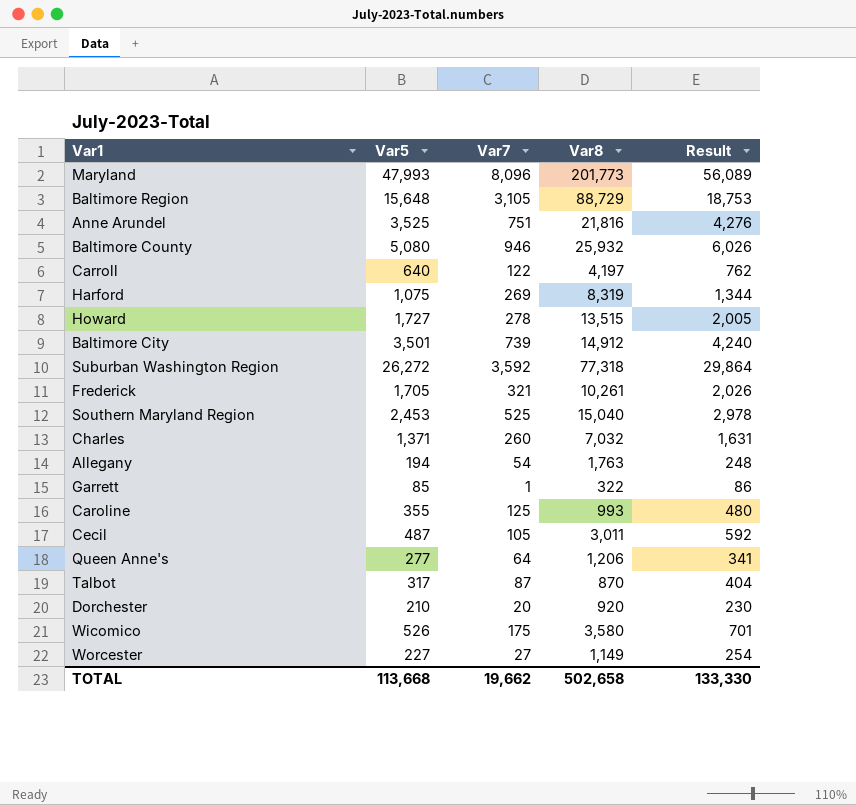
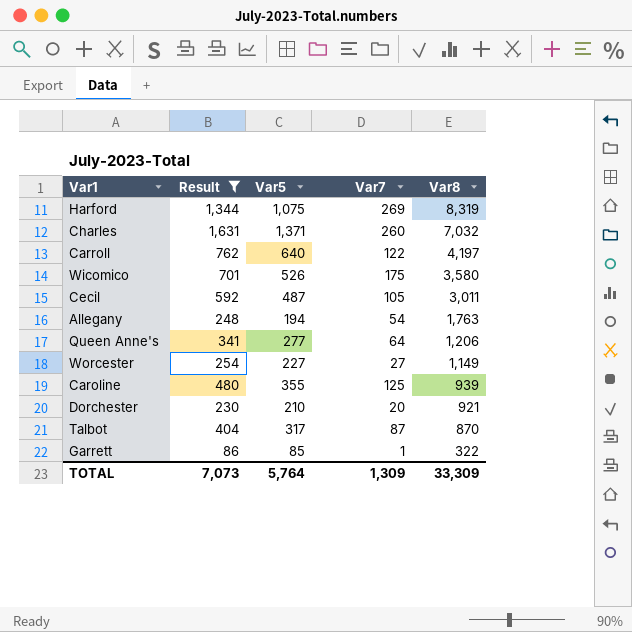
filter: none -> Result <= 1,631
row order: none -> Var8 descending
column Result | position: 5 -> 2
Caroline | Var8: 993 -> 939
Dorchester | Var8: 920 -> 921
TOTAL | Result: 133,330 -> 7,073
TOTAL | Var5: 113,668 -> 5,764
TOTAL | Var7: 19,662 -> 1,309
TOTAL | Var8: 502,658 -> 33,309

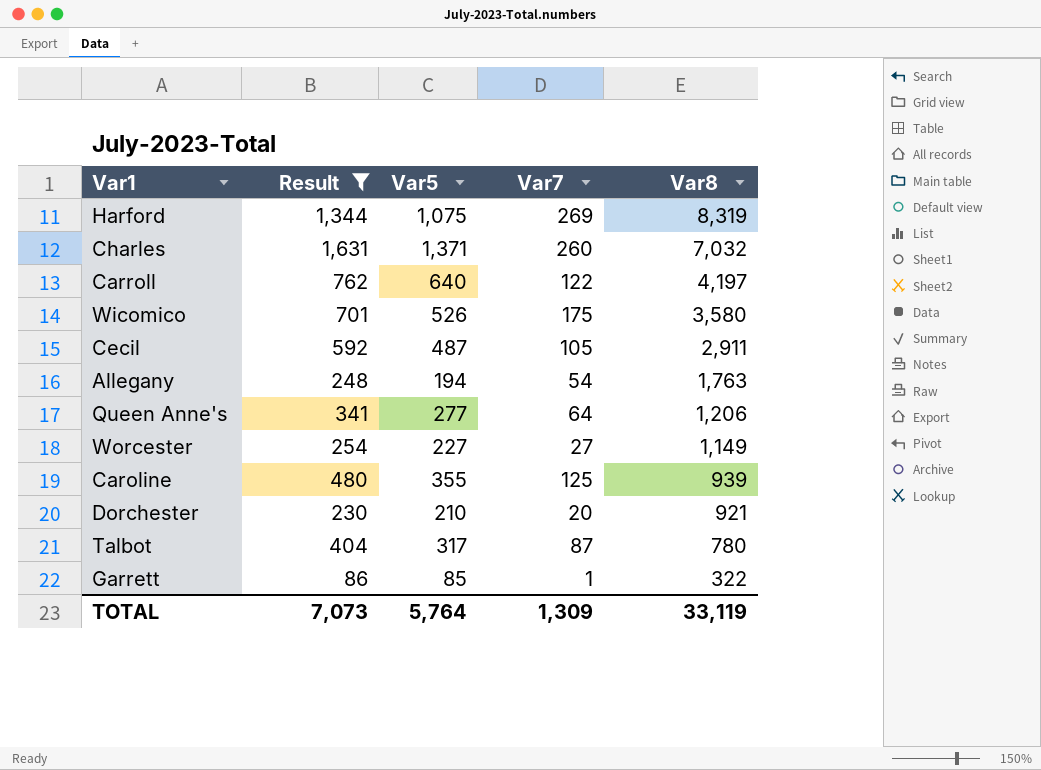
Cecil | Var8: 3,011 -> 2,911
Talbot | Var8: 870 -> 780
TOTAL | Var8: 33,309 -> 33,119

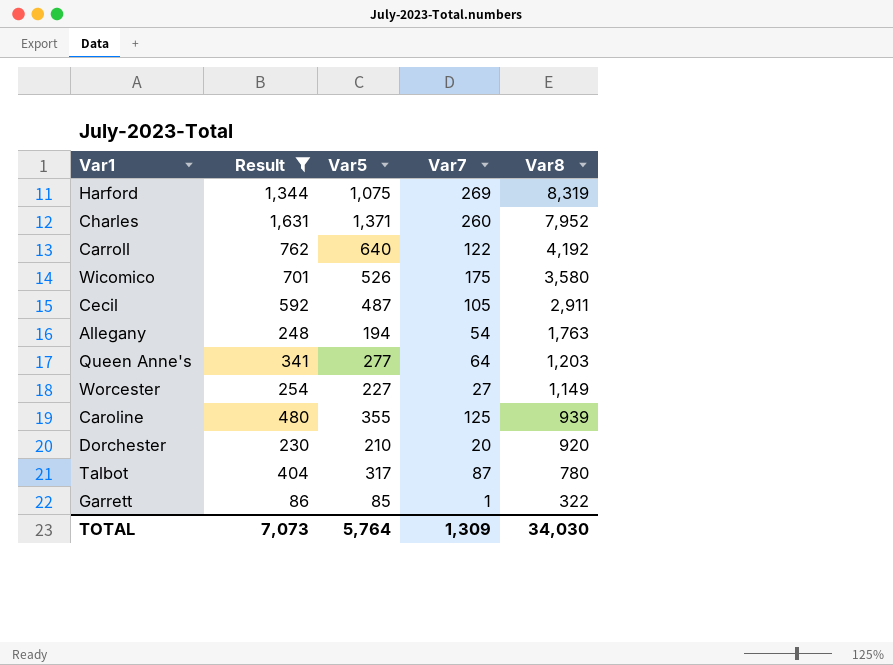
Charles | Var8: 7,032 -> 7,952
Carroll | Var8: 4,197 -> 4,192
Queen Anne's | Var8: 1,206 -> 1,203
Dorchester | Var8: 921 -> 920
TOTAL | Var8: 33,119 -> 34,030

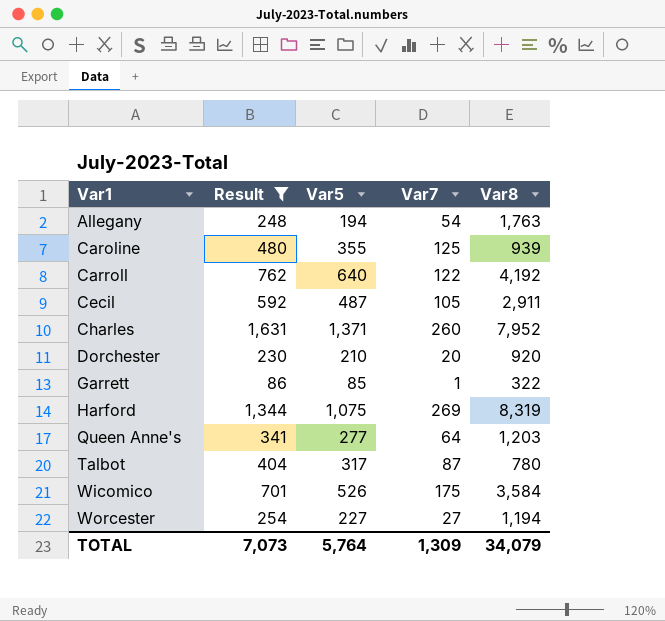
row order: Var8 descending -> Var1 ascending
Wicomico | Var8: 3,580 -> 3,584
Worcester | Var8: 1,149 -> 1,194
TOTAL | Var8: 34,030 -> 34,079

